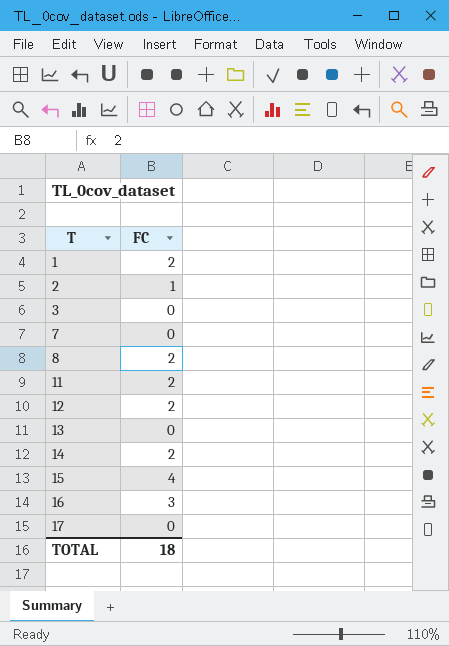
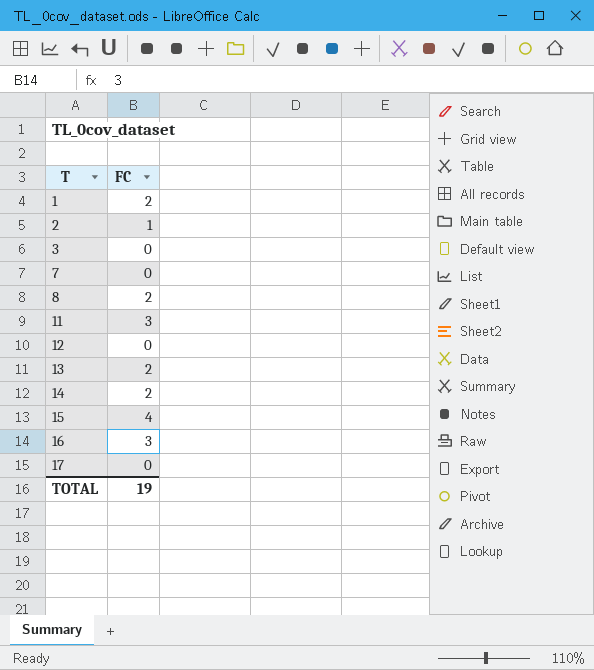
11 | FC: 2 -> 3
12 | FC: 2 -> 0
13 | FC: 0 -> 2
TOTAL | FC: 18 -> 19

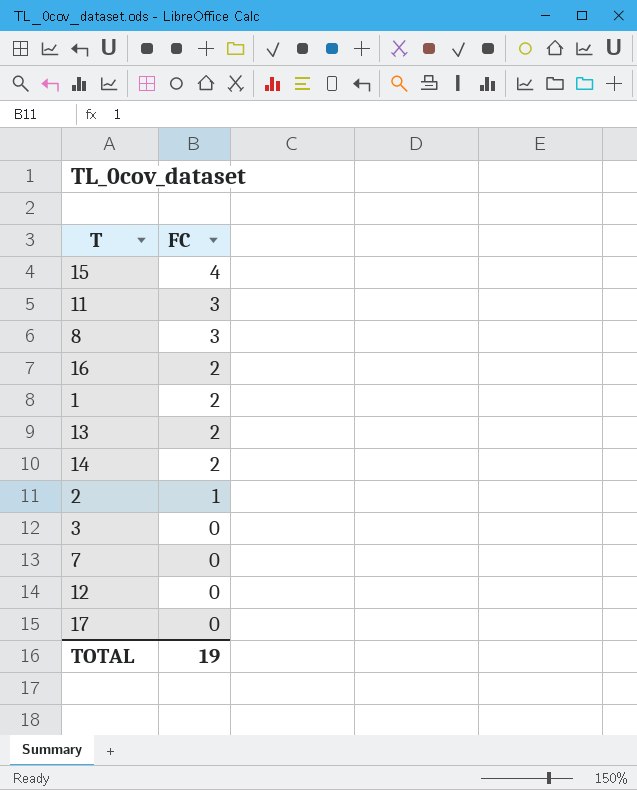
row order: T ascending -> FC descending
8 | FC: 2 -> 3
16 | FC: 3 -> 2

